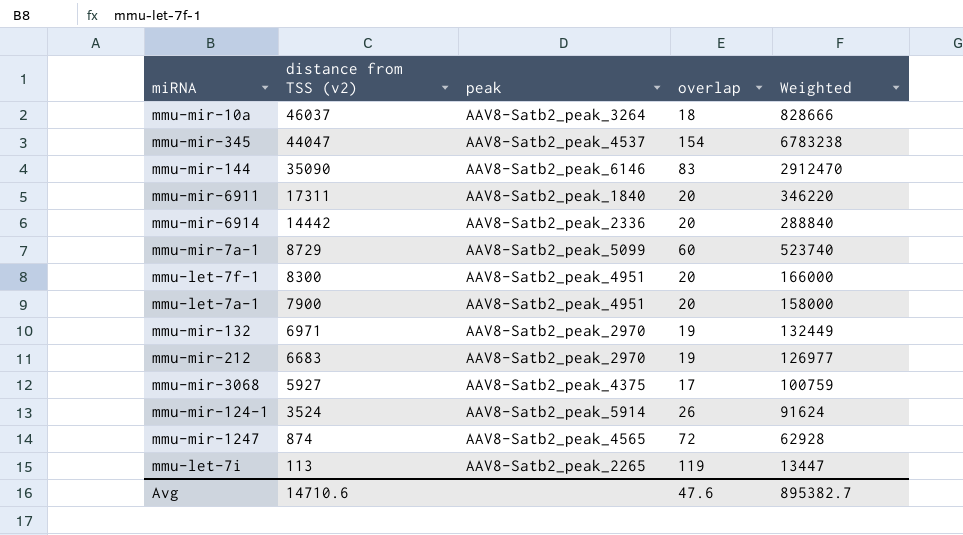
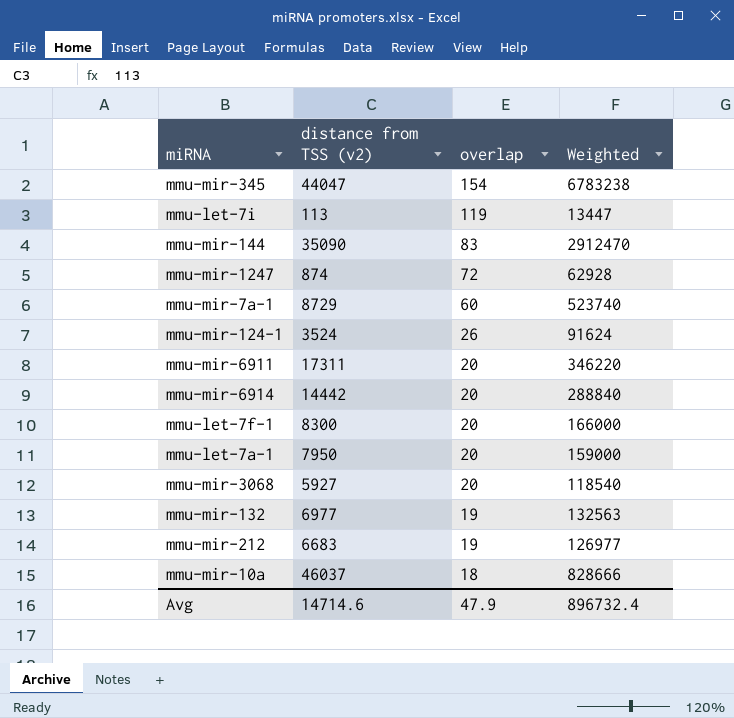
row order: distance from TSS (v2) descending -> overlap descending
column peak | position: 3 -> none
mmu-let-7a-1 | distance from TSS (v2): 7900 -> 7950
mmu-let-7a-1 | Weighted: 158000 -> 159000
mmu-mir-3068 | overlap: 17 -> 20
mmu-mir-3068 | Weighted: 100759 -> 118540
mmu-mir-132 | distance from TSS (v2): 6971 -> 6977
mmu-mir-132 | Weighted: 132449 -> 132563
Avg | distance from TSS (v2): 14710.6 -> 14714.6
Avg | overlap: 47.6 -> 47.9
Avg | Weighted: 895382.7 -> 896732.4

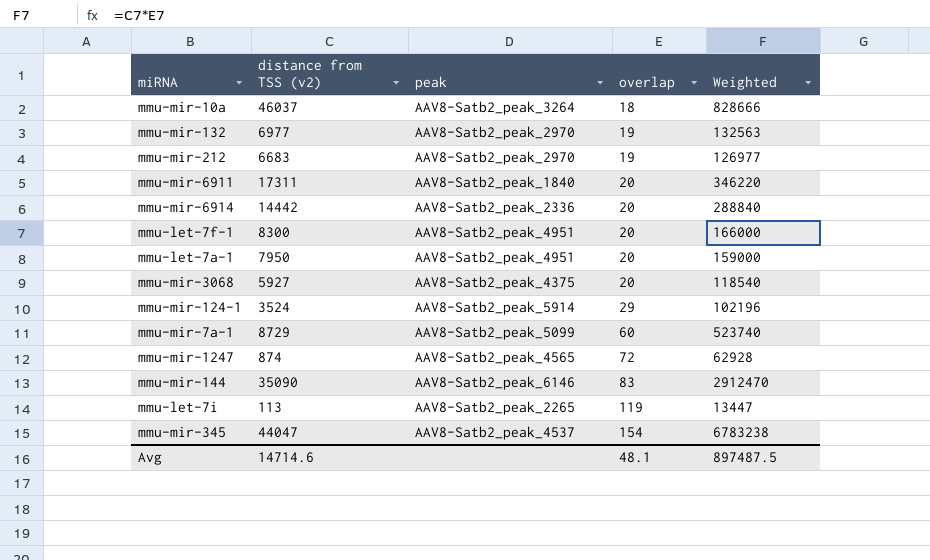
row order: overlap descending -> overlap ascending
column peak | position: none -> 3
mmu-mir-124-1 | overlap: 26 -> 29
mmu-mir-124-1 | Weighted: 91624 -> 102196
Avg | overlap: 47.9 -> 48.1
Avg | Weighted: 896732.4 -> 897487.5

